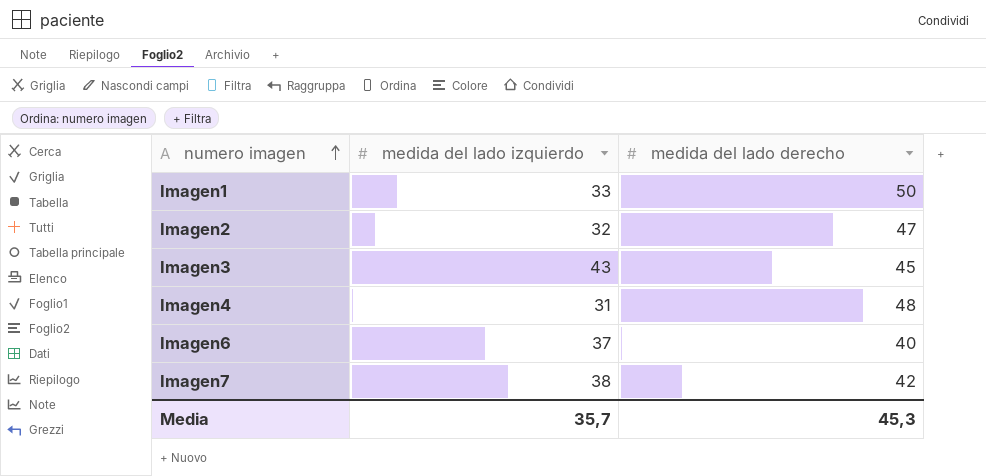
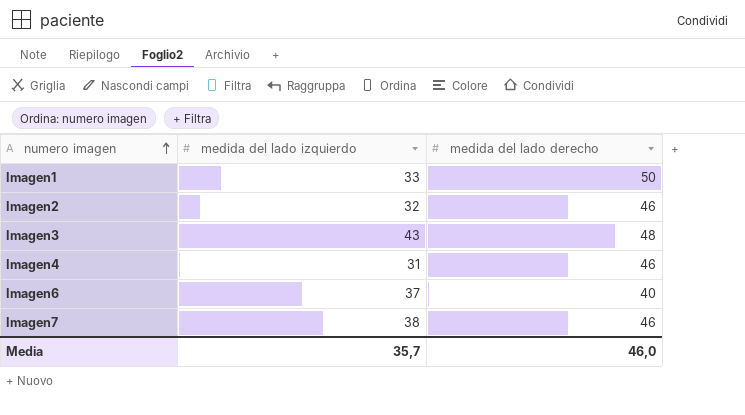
Imagen2 | medida del lado derecho: 47 -> 46
Imagen3 | medida del lado derecho: 45 -> 48
Imagen4 | medida del lado derecho: 48 -> 46
Imagen7 | medida del lado derecho: 42 -> 46
Media | medida del lado derecho: 45,3 -> 46,0

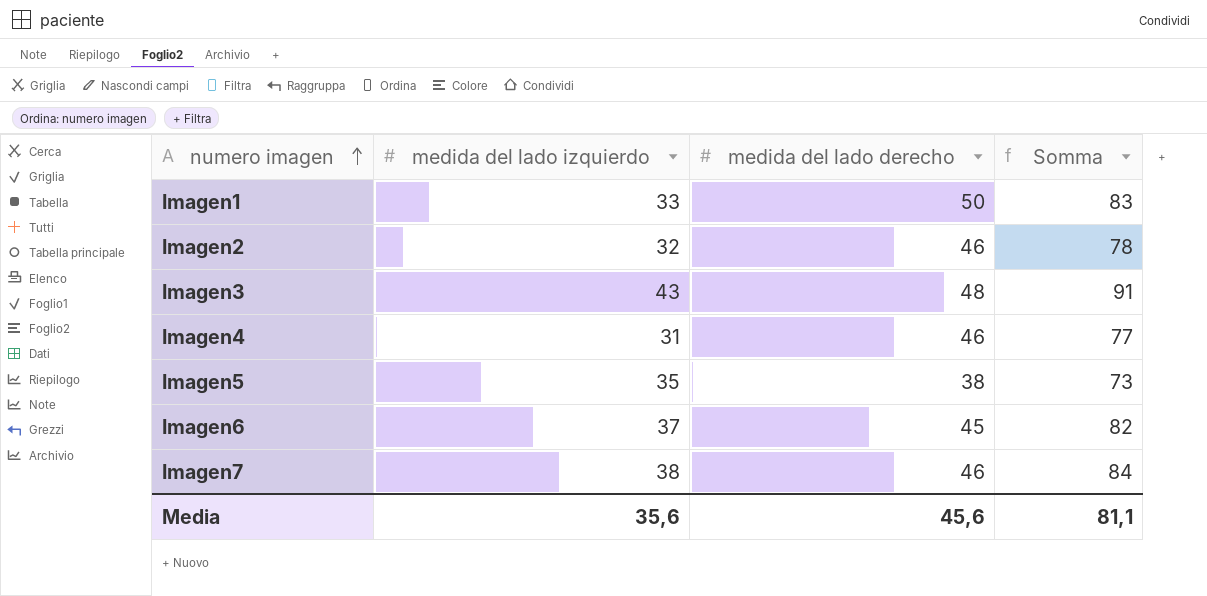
column Somma | formula: none -> [medida del lado izquierdo] + [medida del lado derecho]
row Imagen5: none -> 35 | 38 | 73
Imagen6 | medida del lado derecho: 40 -> 45
Media | medida del lado izquierdo: 35,7 -> 35,6
Media | medida del lado derecho: 46,0 -> 45,6

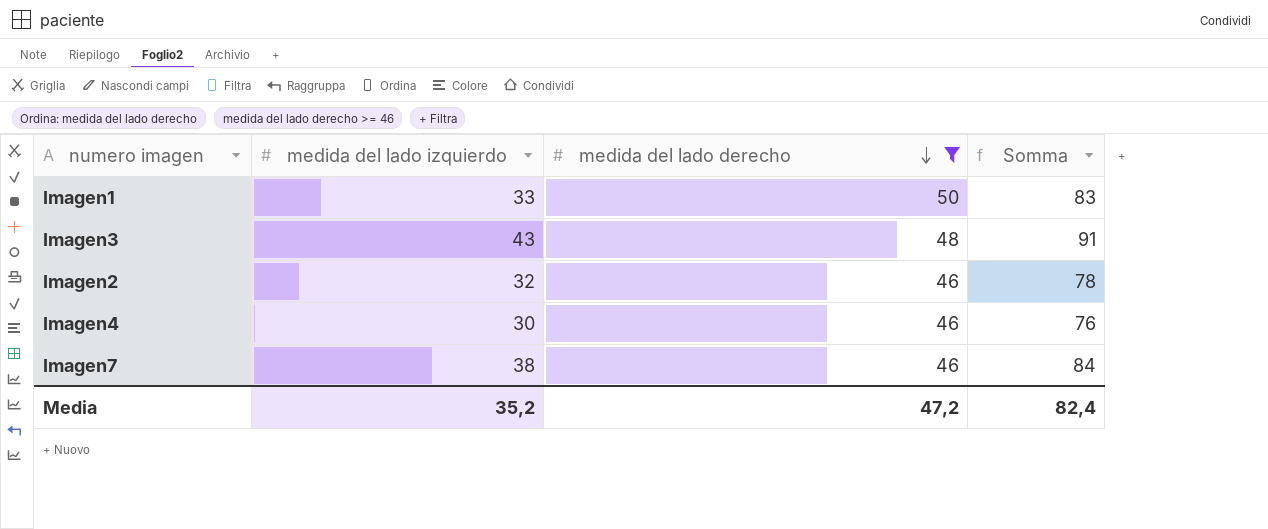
filter: none -> medida del lado derecho >= 46
row order: numero imagen ascending -> medida del lado derecho descending
Imagen4 | medida del lado izquierdo: 31 -> 30
Imagen4 | Somma: 77 -> 76
Media | medida del lado izquierdo: 35,6 -> 35,2
Media | medida del lado derecho: 45,6 -> 47,2
Media | Somma: 81,1 -> 82,4

